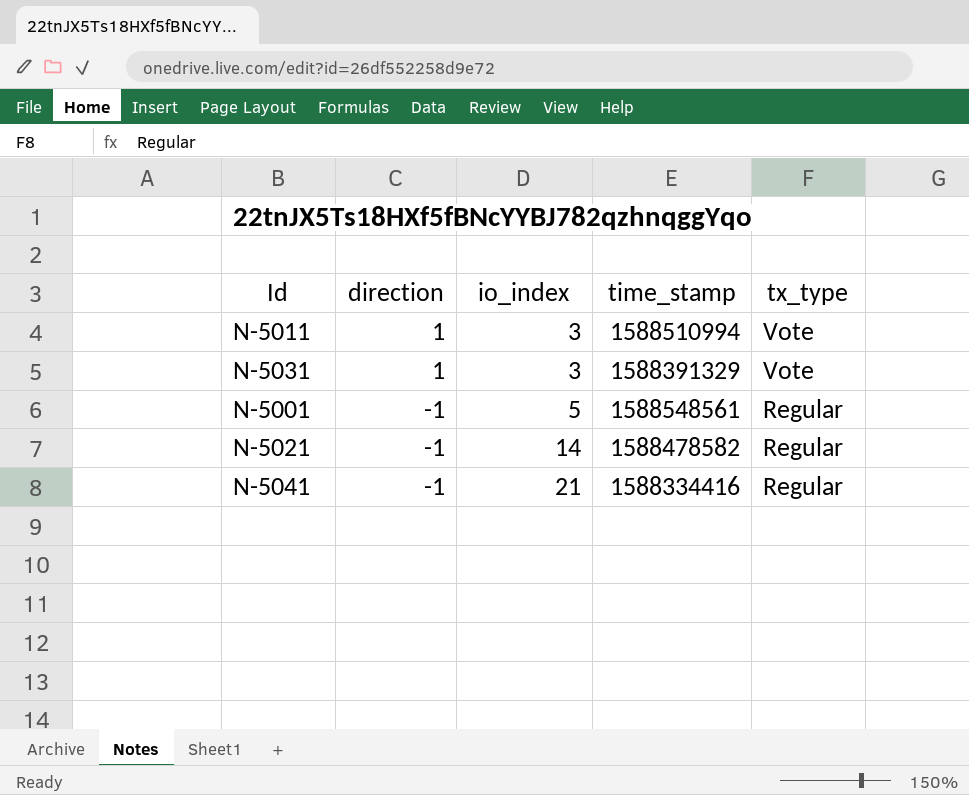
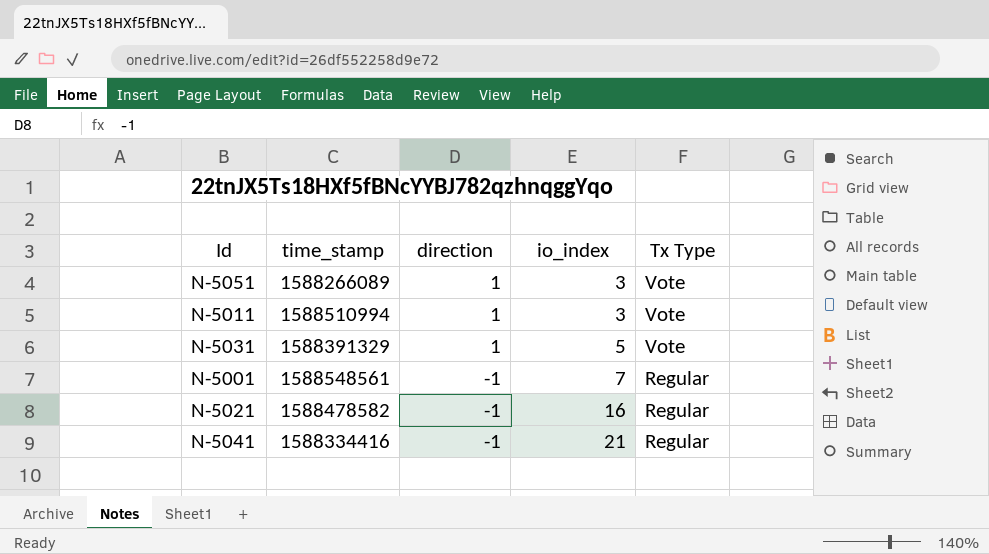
column time_stamp | position: 4 -> 2
column name: tx_type -> Tx Type
row N-5051: none -> 1588266089 | 1 | 3 | Vote
N-5031 | io_index: 3 -> 5
N-5001 | io_index: 5 -> 7
N-5021 | io_index: 14 -> 16

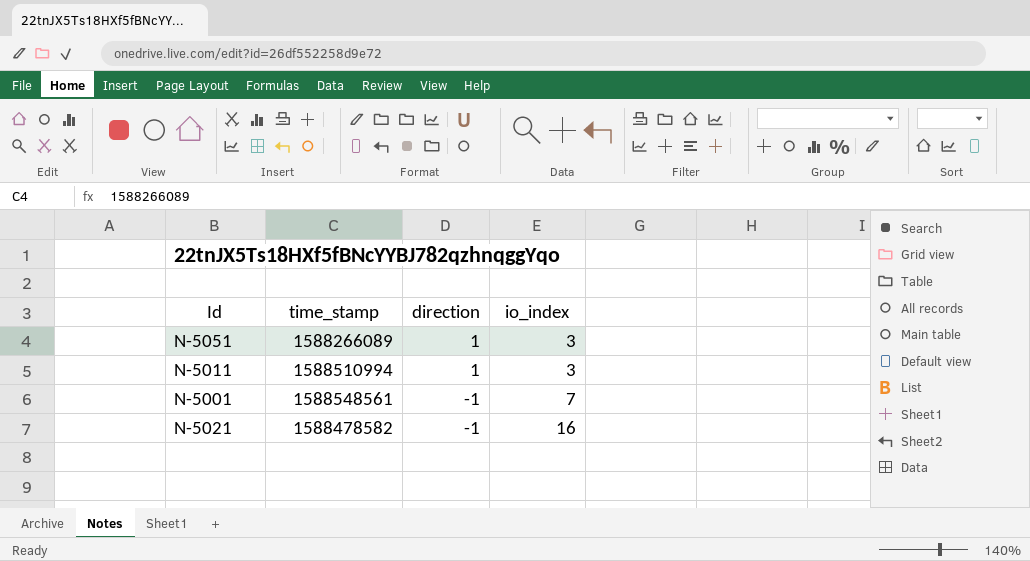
column Tx Type | position: 5 -> none
row N-5031: 1588391329 | 1 | 5 | Vote -> none
row N-5041: 1588334416 | -1 | 21 | Regular -> none

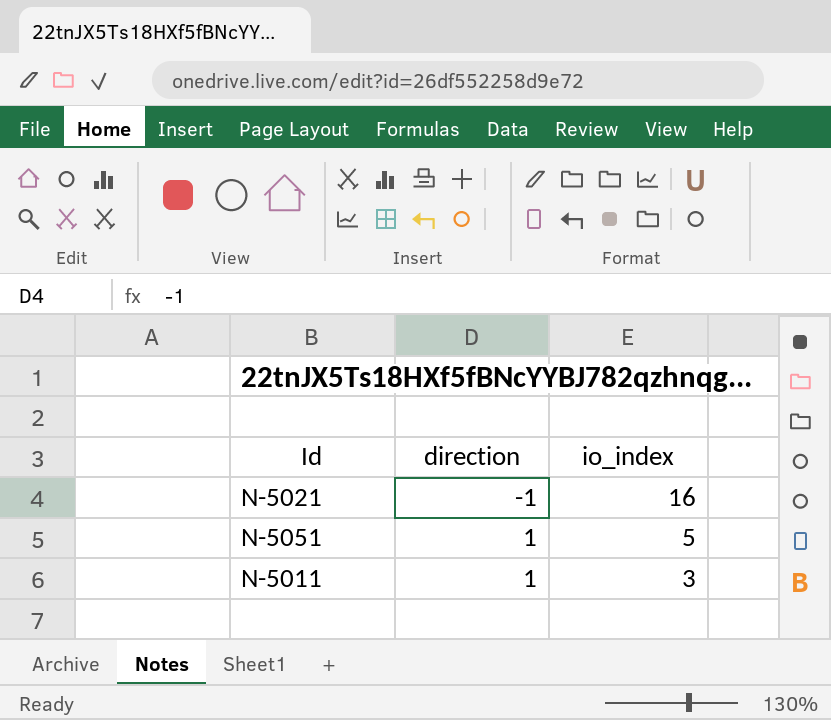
row order: direction descending -> direction ascending
column time_stamp | position: 2 -> none
row N-5001: 1588548561 | -1 | 7 -> none
N-5051 | io_index: 3 -> 5

